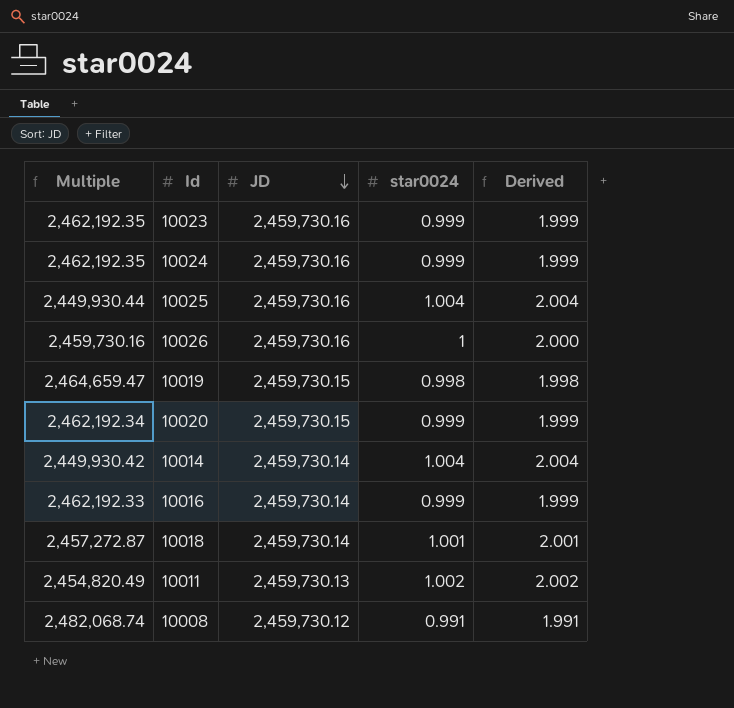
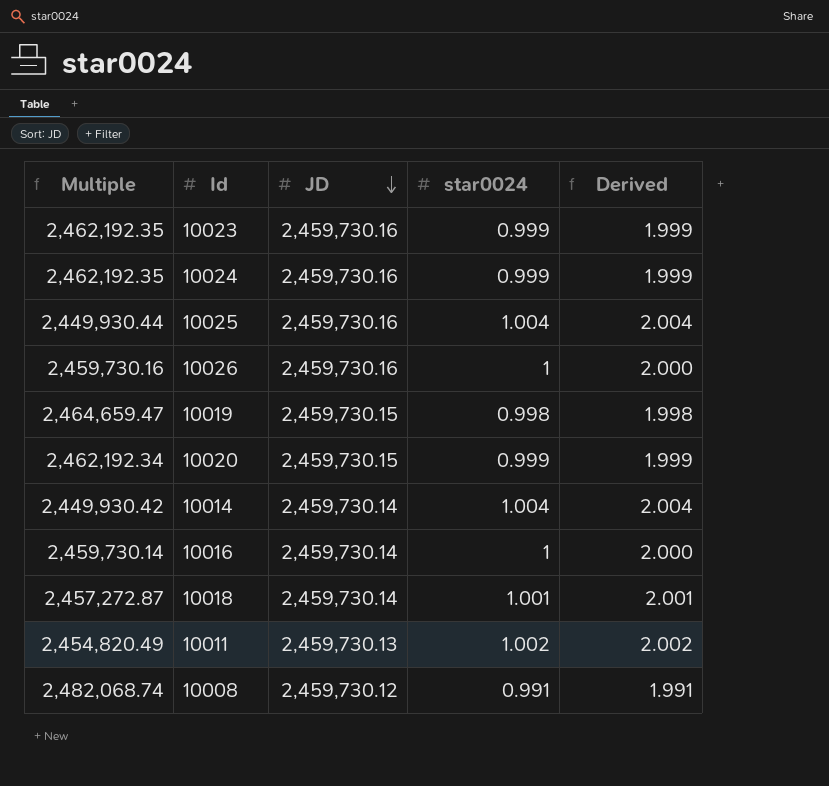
10016 | Multiple: 2,462,192.33 -> 2,459,730.14
10016 | star0024: 0.999 -> 1
10016 | Derived: 1.999 -> 2.000

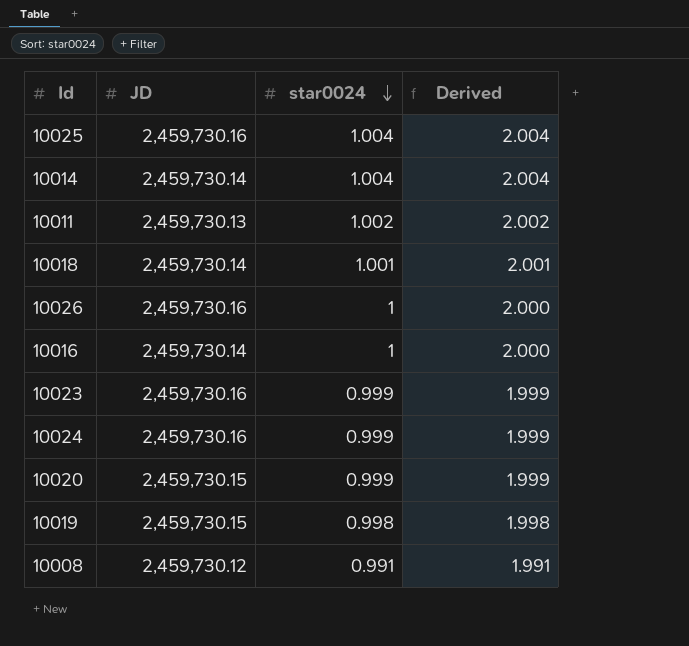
row order: JD descending -> star0024 descending
column Multiple | formula: [JD] / [star0024] -> none

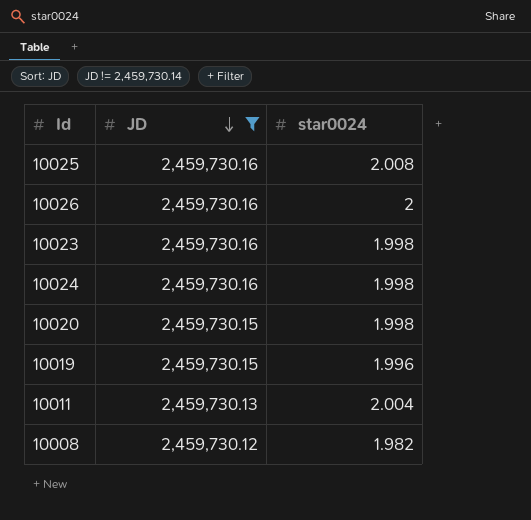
filter: none -> JD != 2,459,730.14
row order: star0024 descending -> JD descending
column Derived | formula: [star0024] + 1 -> none
10025 | star0024: 1.004 -> 2.008
10026 | star0024: 1 -> 2
10023 | star0024: 0.999 -> 1.998
10024 | star0024: 0.999 -> 1.998
10020 | star0024: 0.999 -> 1.998
10019 | star0024: 0.998 -> 1.996
10011 | star0024: 1.002 -> 2.004
10008 | star0024: 0.991 -> 1.982

